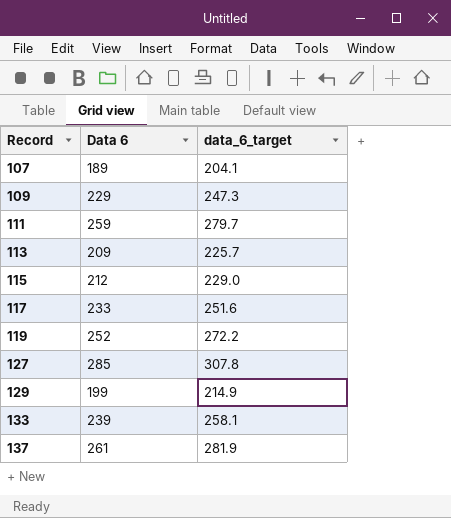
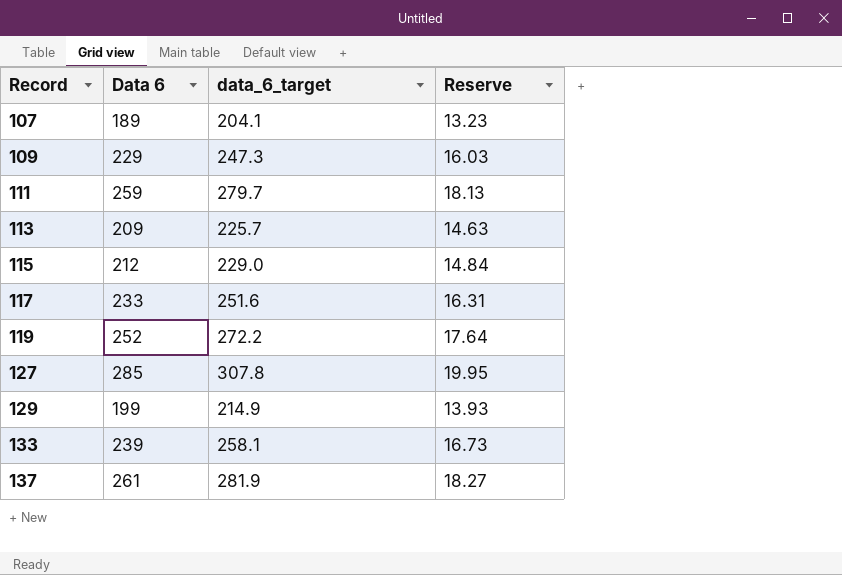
column Reserve | formula: none -> [Data 6] * 0.07

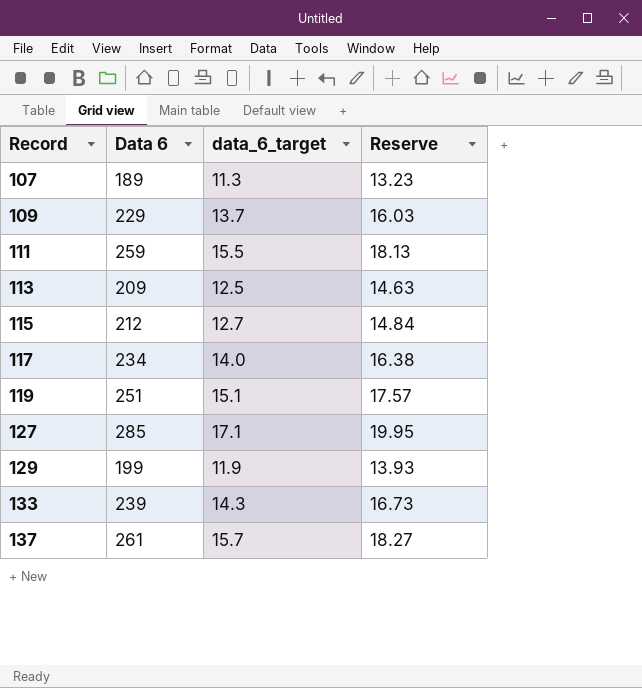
column data_6_target | formula: [Data 6] * 1.08 -> [Data 6] * 0.06
117 | Data 6: 233 -> 234
117 | Reserve: 16.31 -> 16.38
119 | Data 6: 252 -> 251
119 | Reserve: 17.64 -> 17.57

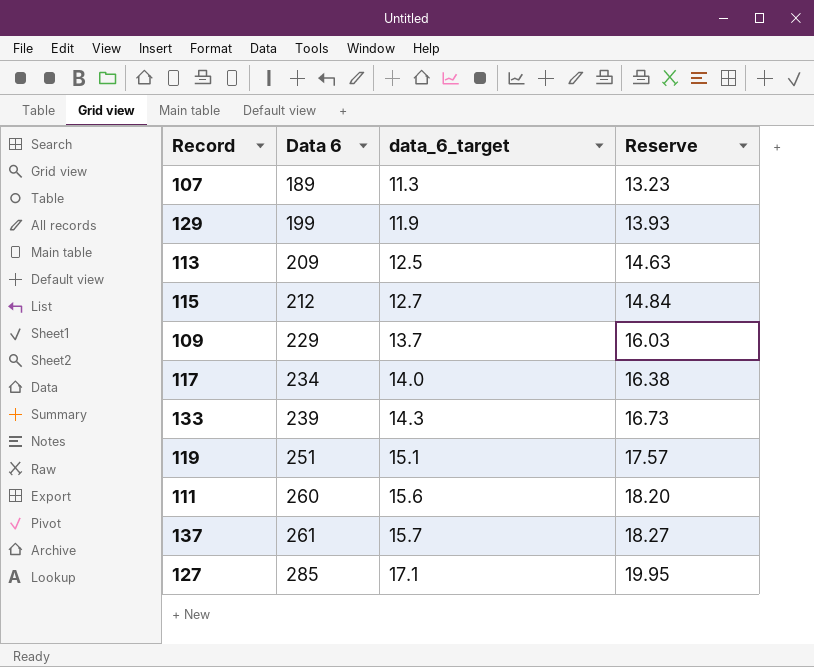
row order: Record ascending -> Data 6 ascending
111 | Data 6: 259 -> 260
111 | data_6_target: 15.5 -> 15.6
111 | Reserve: 18.13 -> 18.20

